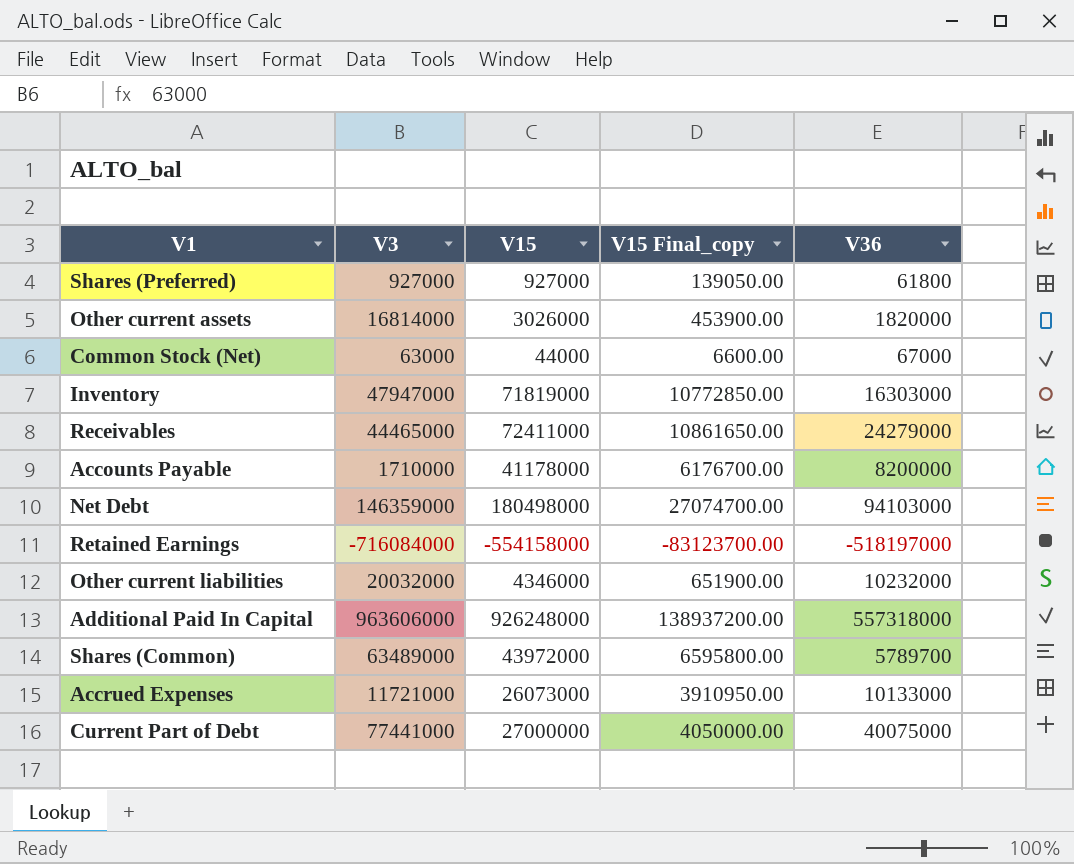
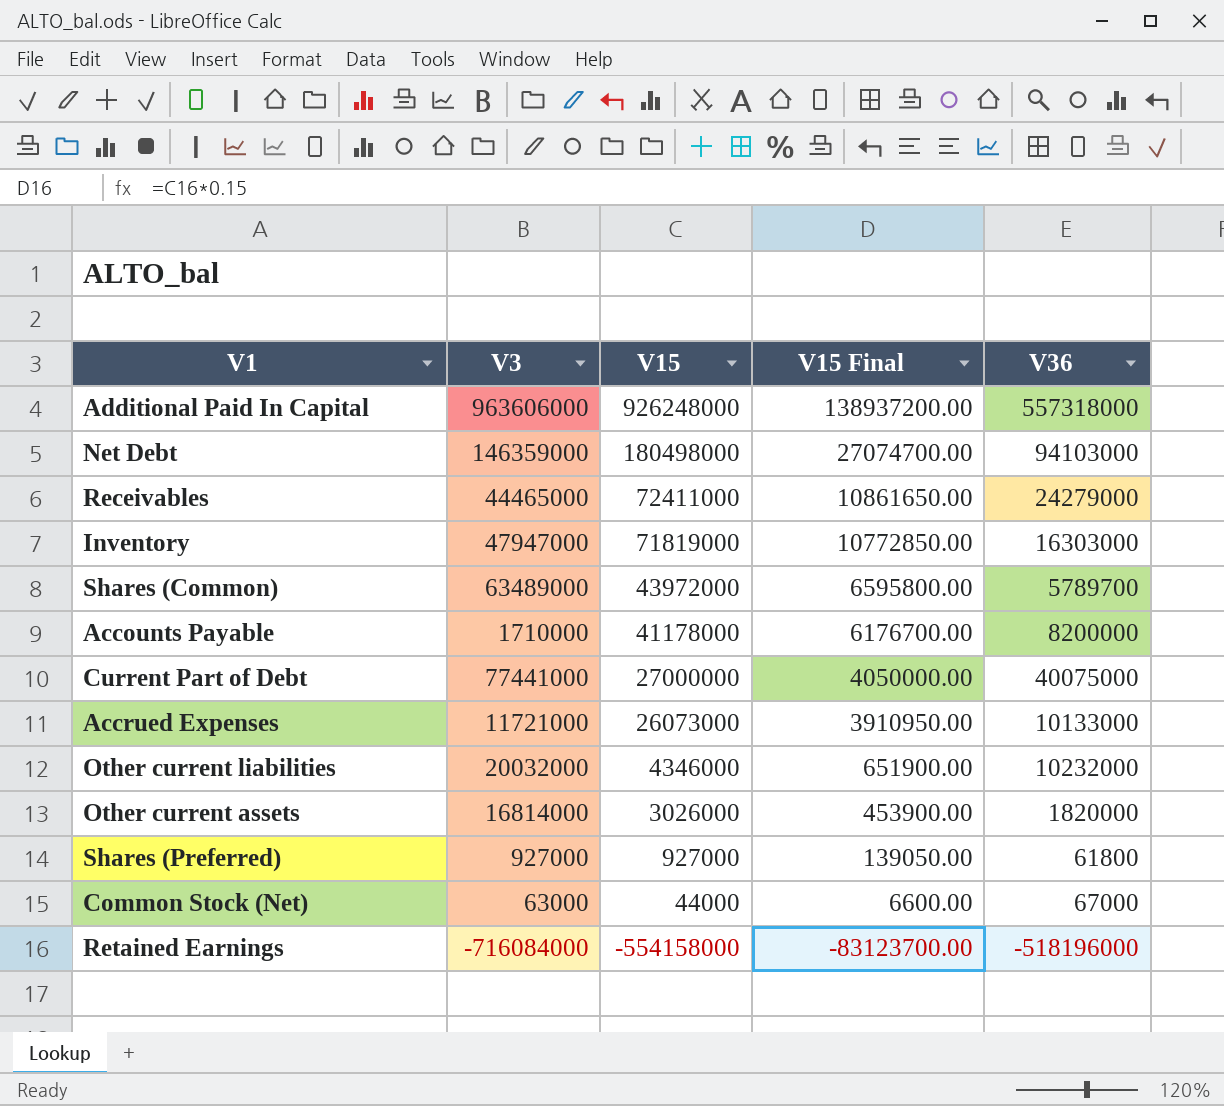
row order: none -> V15 descending
column name: V15 Final_copy -> V15 Final
Retained Earnings | V36: -518197000 -> -518196000

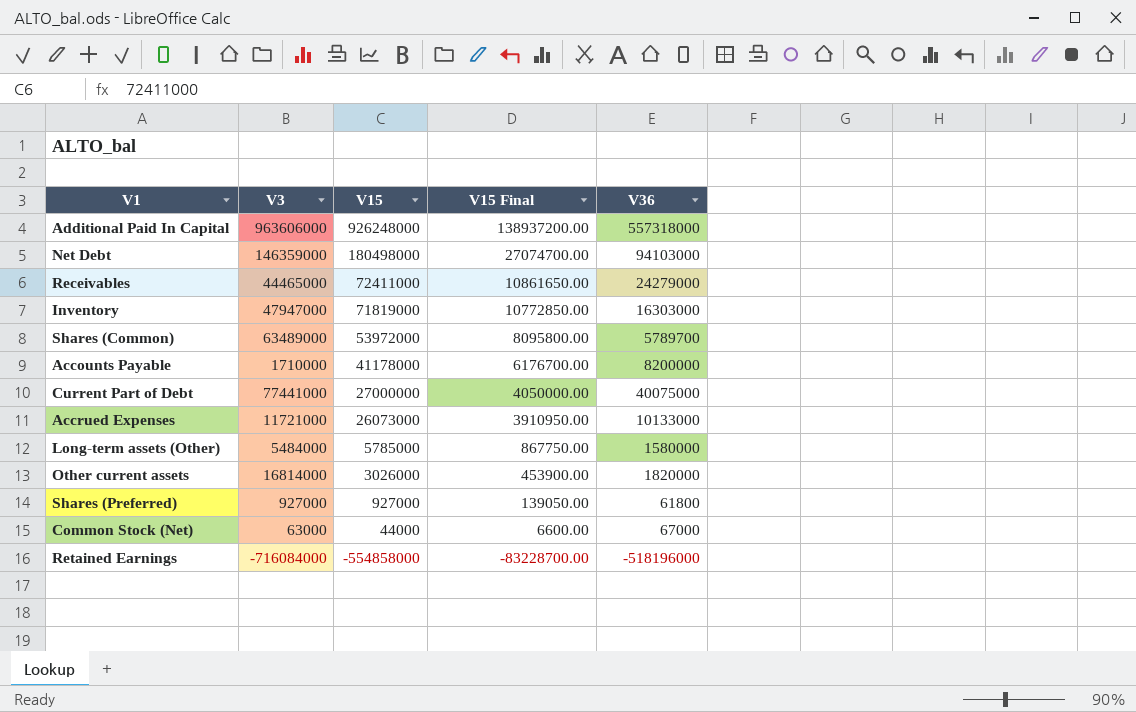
row Other current liabilities: 20032000 | 4346000 | 651900.00 | 10232000 -> none
Shares (Common) | V15: 43972000 -> 53972000
Shares (Common) | V15 Final: 6595800.00 -> 8095800.00
row Long-term assets (Other): none -> 5484000 | 5785000 | 867750.00 | 1580000
Retained Earnings | V15: -554158000 -> -554858000
Retained Earnings | V15 Final: -83123700.00 -> -83228700.00

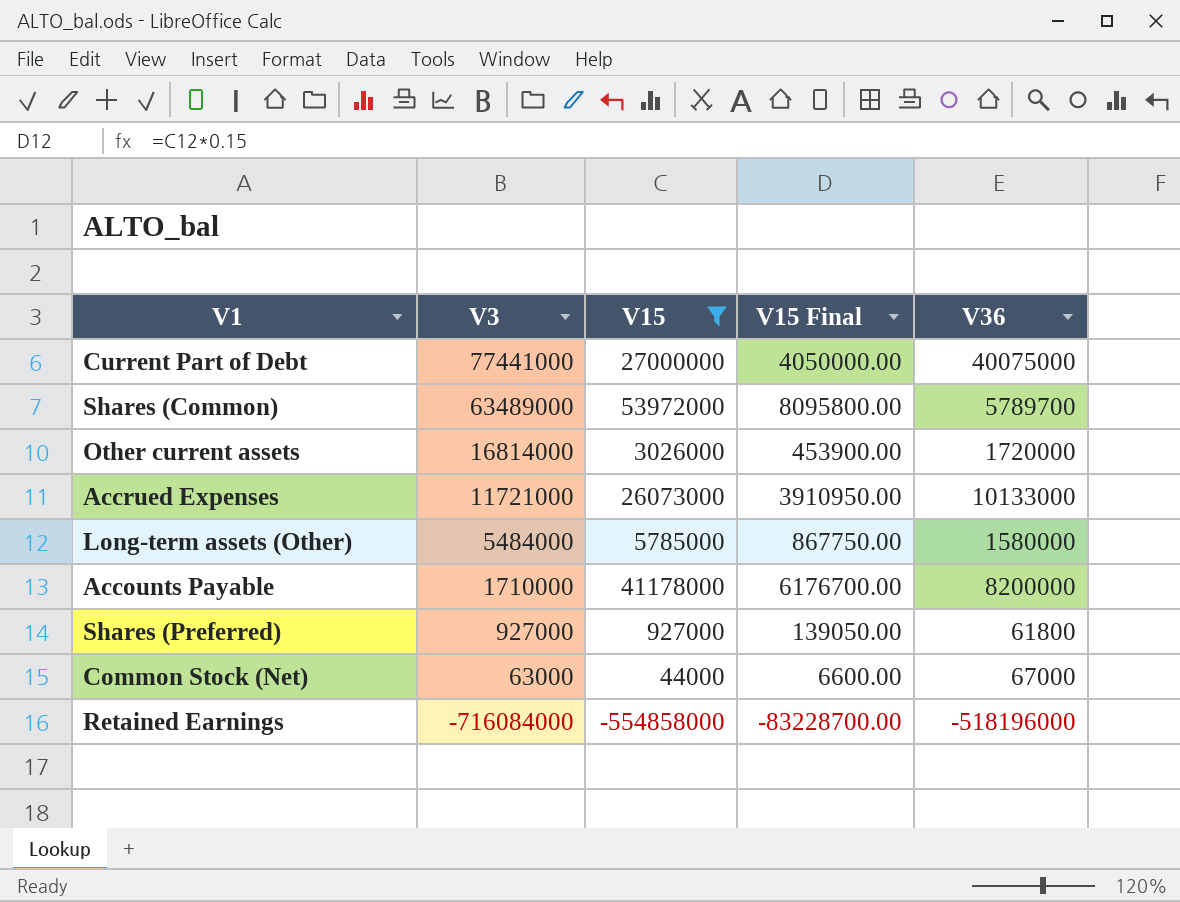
filter: none -> V15 <= 53972000
row order: V15 descending -> V3 descending
Other current assets | V36: 1820000 -> 1720000

